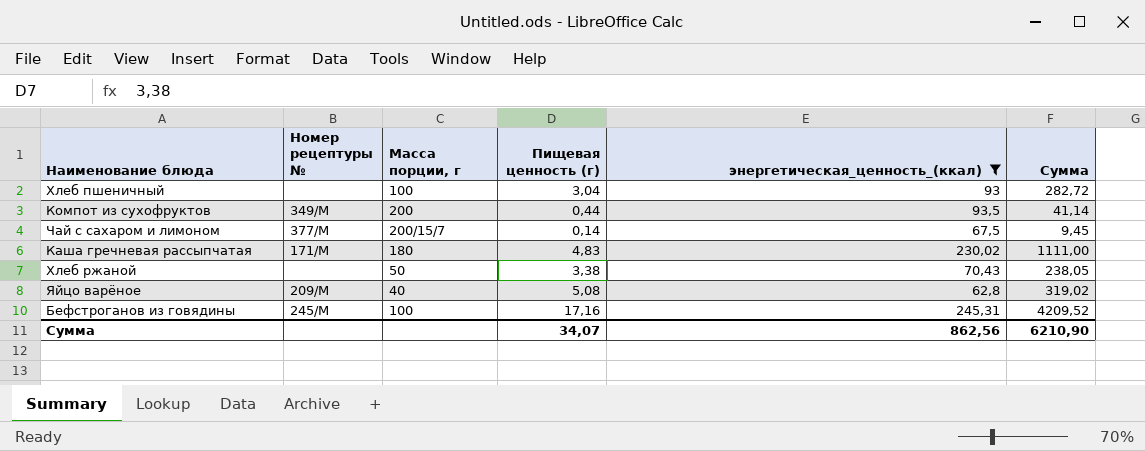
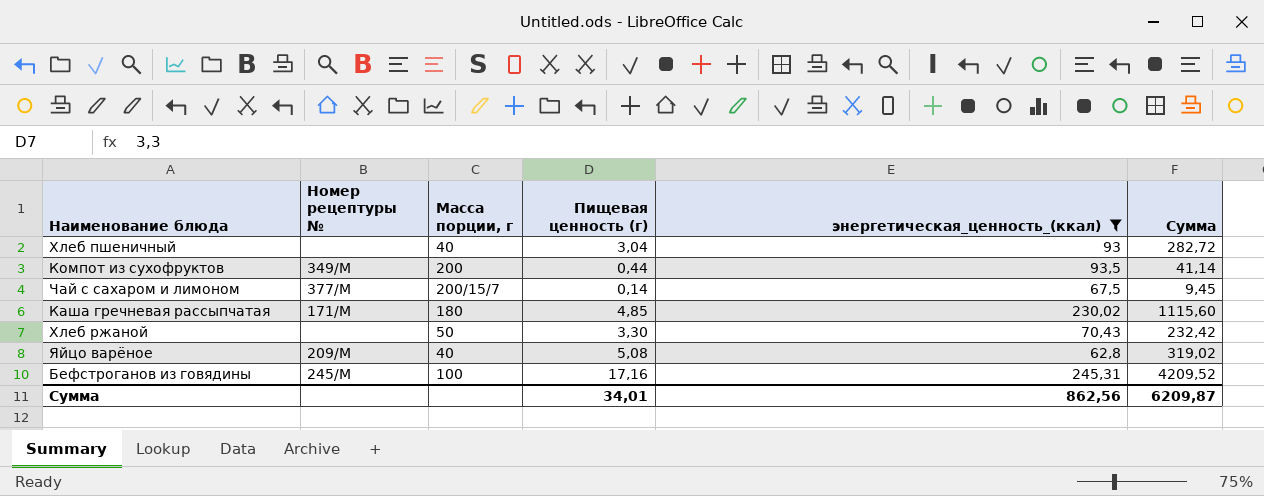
Хлеб пшеничный | Масса порции, г: 100 -> 40
Каша гречневая рассыпчатая | Пищевая ценность (г): 4,83 -> 4,85
Каша гречневая рассыпчатая | Сумма: 1111,00 -> 1115,60
Хлеб ржаной | Пищевая ценность (г): 3,38 -> 3,30
Хлеб ржаной | Сумма: 238,05 -> 232,42
Сумма | Пищевая ценность (г): 34,07 -> 34,01
Сумма | Сумма: 6210,90 -> 6209,87

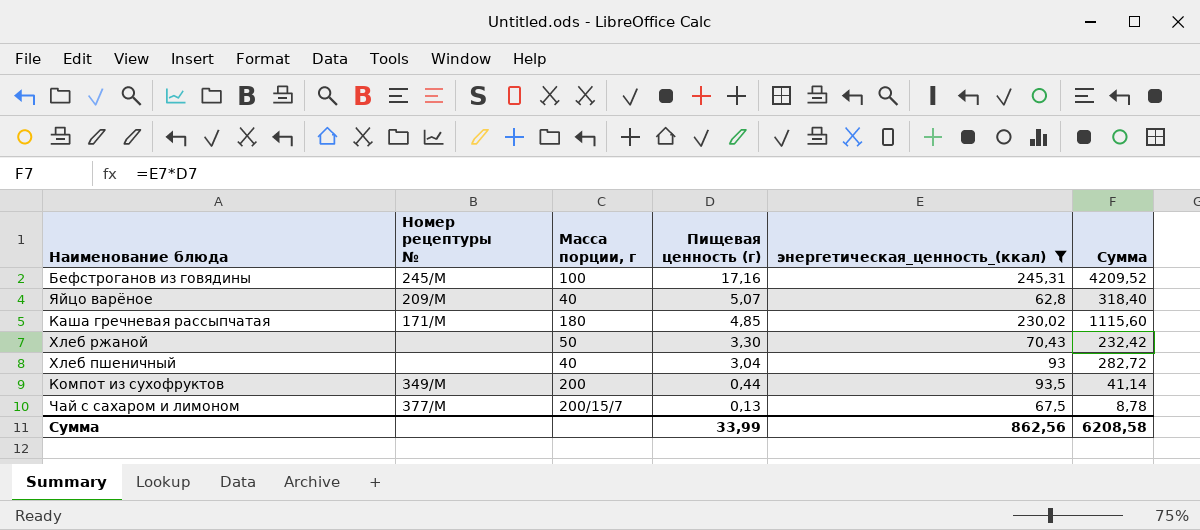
row order: none -> Пищевая ценность (г) descending
Яйцо варёное | Пищевая ценность (г): 5,08 -> 5,07
Яйцо варёное | Сумма: 319,02 -> 318,40
Чай с сахаром и лимоном | Пищевая ценность (г): 0,14 -> 0,13
Чай с сахаром и лимоном | Сумма: 9,45 -> 8,78
Сумма | Пищевая ценность (г): 34,01 -> 33,99
Сумма | Сумма: 6209,87 -> 6208,58

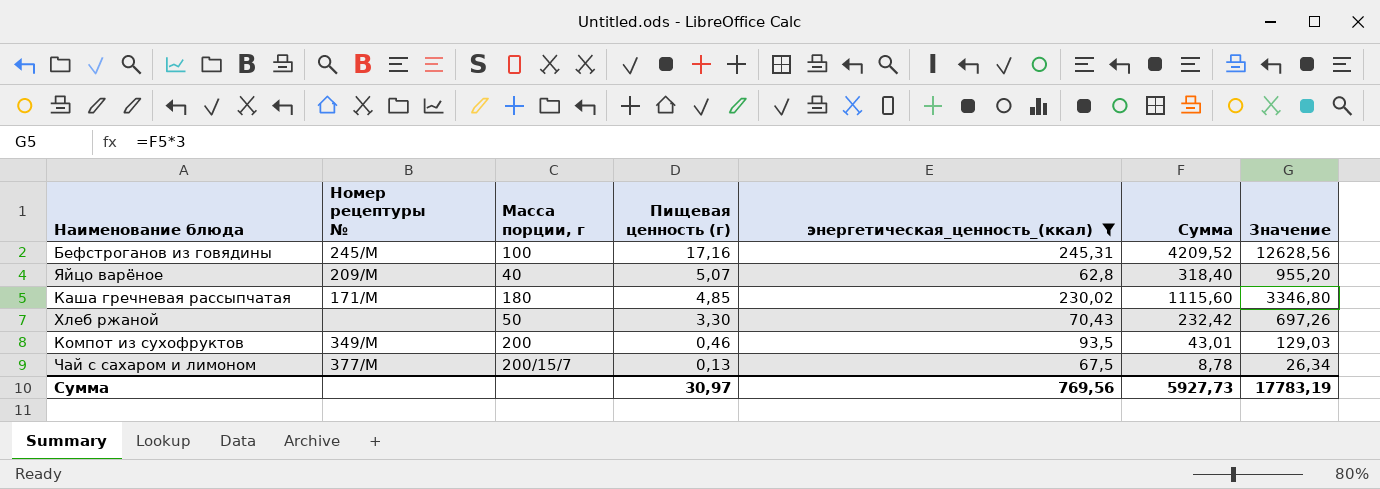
column Значение | formula: none -> [Сумма] * 3
row Хлеб пшеничный: none | 40 | 3,04 | 93 | 282,72 -> none
Компот из сухофруктов | Пищевая ценность (г): 0,44 -> 0,46
Компот из сухофруктов | Сумма: 41,14 -> 43,01
Сумма | Пищевая ценность (г): 33,99 -> 30,97
Сумма | энергетическая_ценность_(ккал): 862,56 -> 769,56
Сумма | Сумма: 6208,58 -> 5927,73

